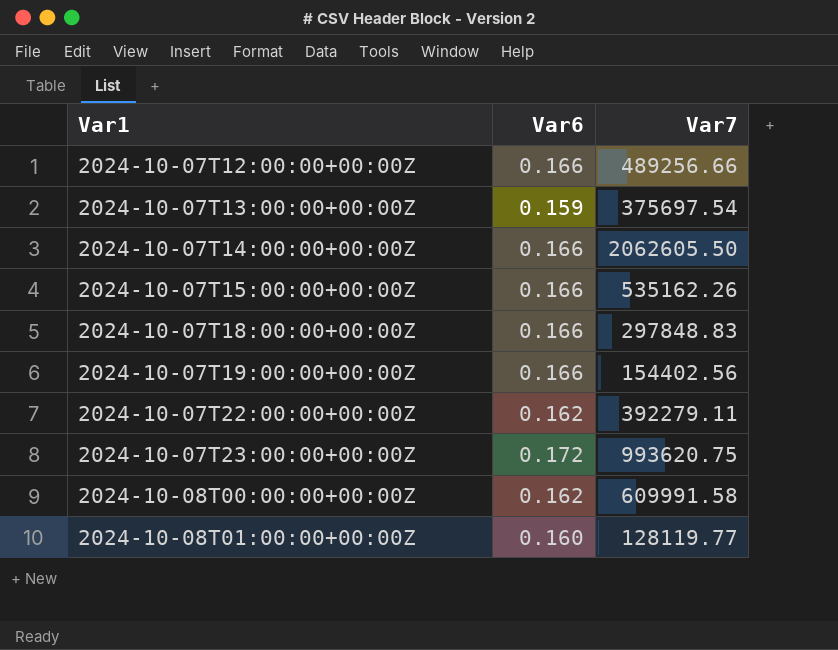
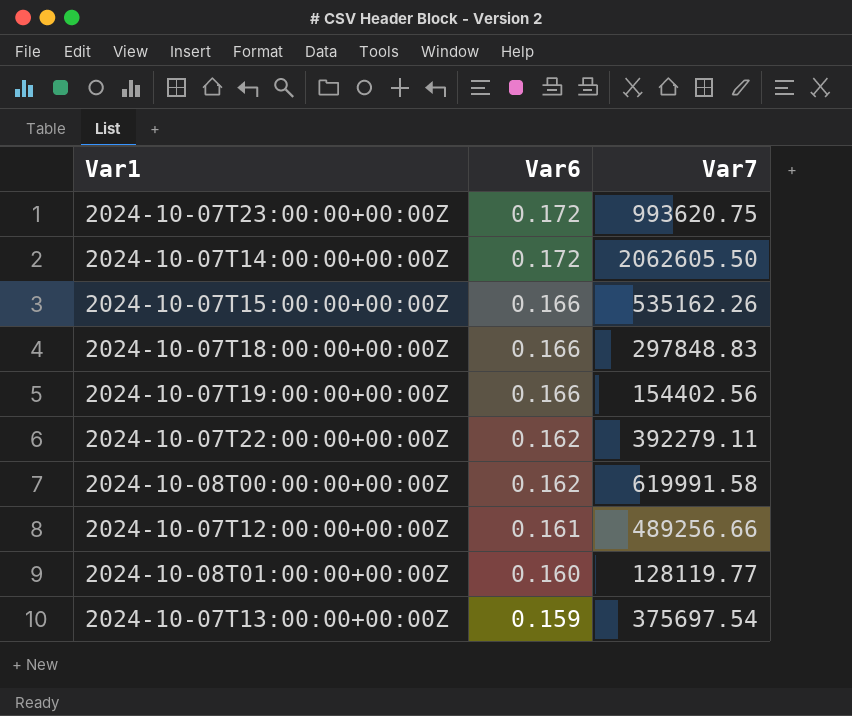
row order: Var1 ascending -> Var6 descending
2024-10-07T14:00:00+00:00Z | Var6: 0.166 -> 0.172
2024-10-08T00:00:00+00:00Z | Var7: 609991.58 -> 619991.58
2024-10-07T12:00:00+00:00Z | Var6: 0.166 -> 0.161

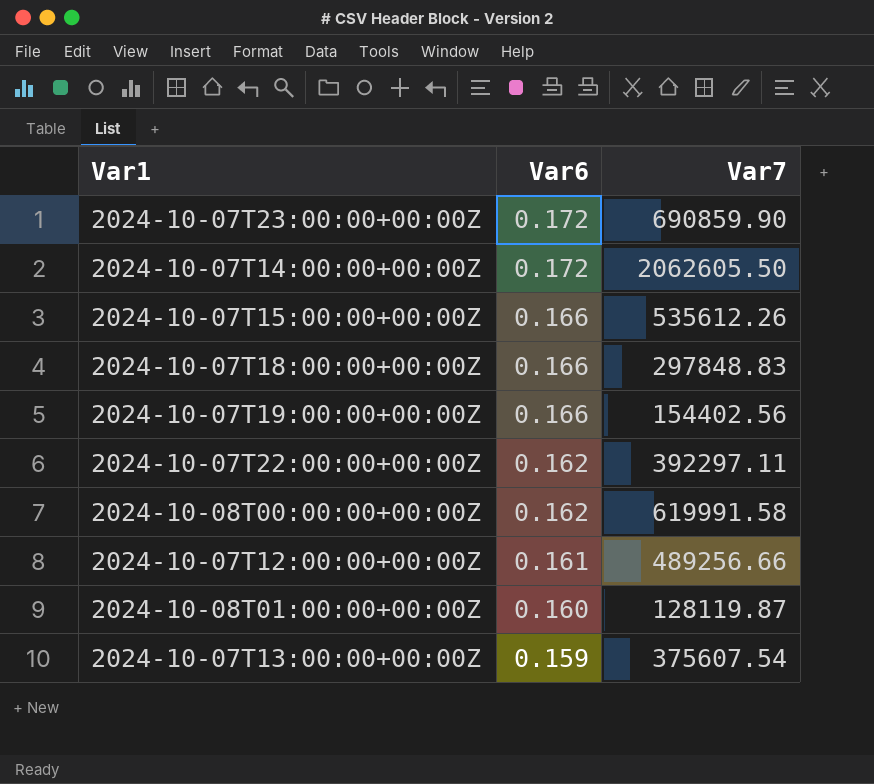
2024-10-07T23:00:00+00:00Z | Var7: 993620.75 -> 690859.90
2024-10-07T15:00:00+00:00Z | Var7: 535162.26 -> 535612.26
2024-10-07T22:00:00+00:00Z | Var7: 392279.11 -> 392297.11
2024-10-08T01:00:00+00:00Z | Var7: 128119.77 -> 128119.87
2024-10-07T13:00:00+00:00Z | Var7: 375697.54 -> 375607.54

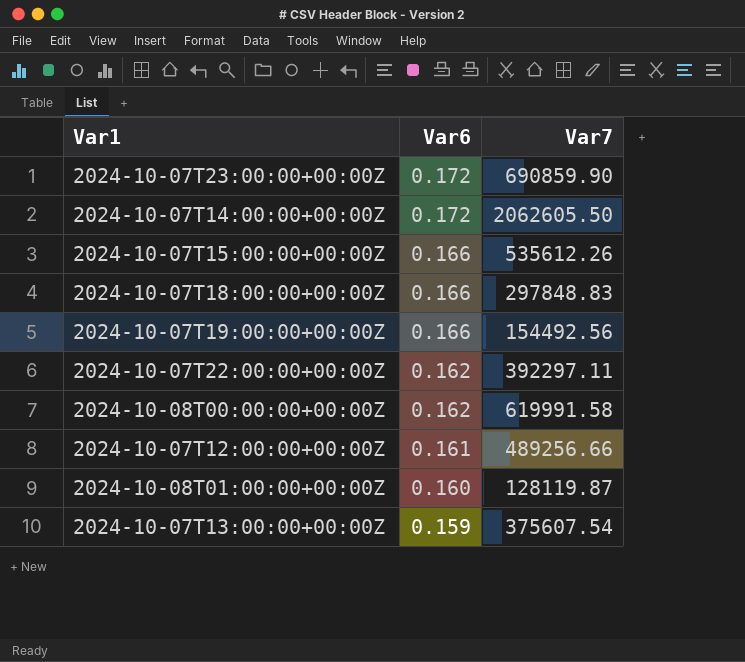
2024-10-07T19:00:00+00:00Z | Var7: 154402.56 -> 154492.56

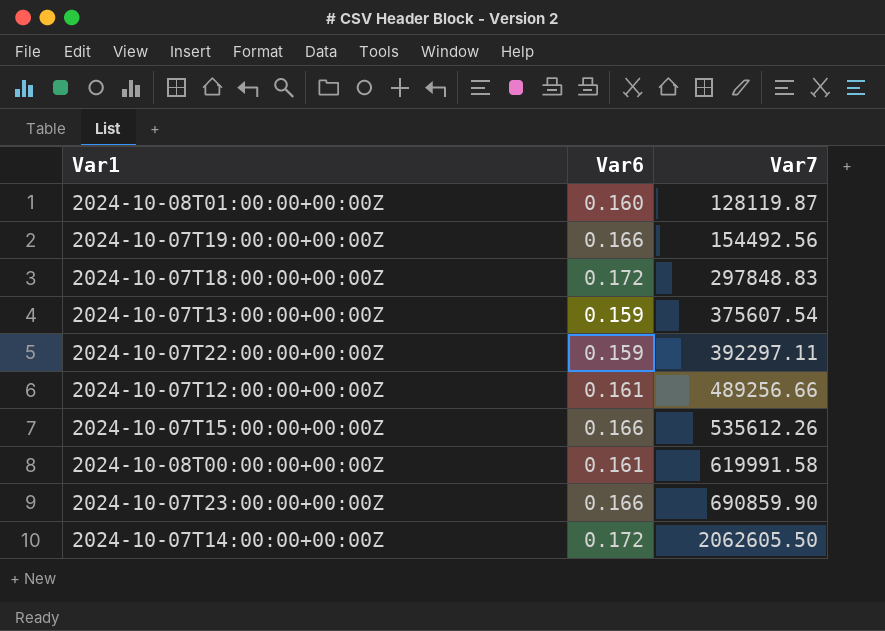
row order: Var6 descending -> Var7 ascending
2024-10-07T18:00:00+00:00Z | Var6: 0.166 -> 0.172
2024-10-07T22:00:00+00:00Z | Var6: 0.162 -> 0.159
2024-10-08T00:00:00+00:00Z | Var6: 0.162 -> 0.161
2024-10-07T23:00:00+00:00Z | Var6: 0.172 -> 0.166

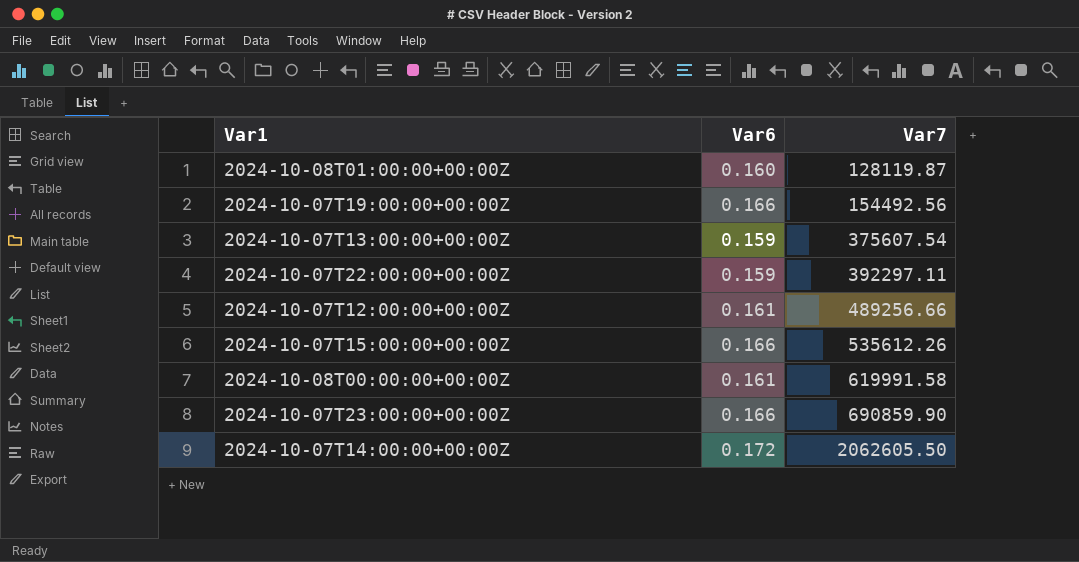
row 2024-10-07T18:00:00+00:00Z: 0.172 | 297848.83 -> none

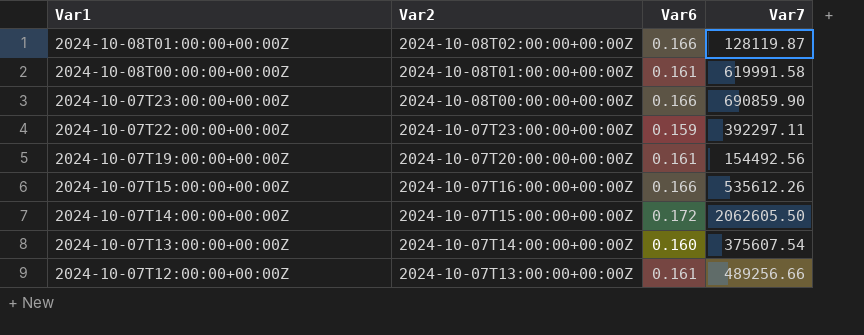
row order: Var7 ascending -> Var1 descending
column Var2 | position: none -> 2
2024-10-08T01:00:00+00:00Z | Var6: 0.160 -> 0.166
2024-10-07T19:00:00+00:00Z | Var6: 0.166 -> 0.161
2024-10-07T13:00:00+00:00Z | Var6: 0.159 -> 0.160

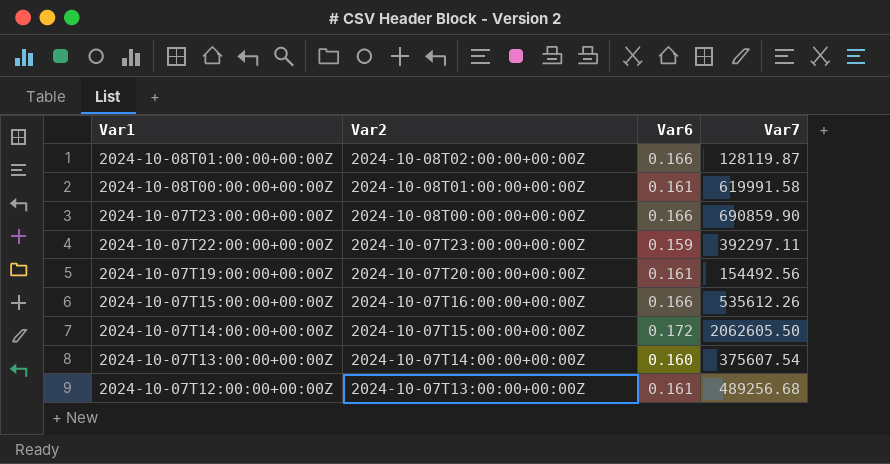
2024-10-07T12:00:00+00:00Z | Var7: 489256.66 -> 489256.68

